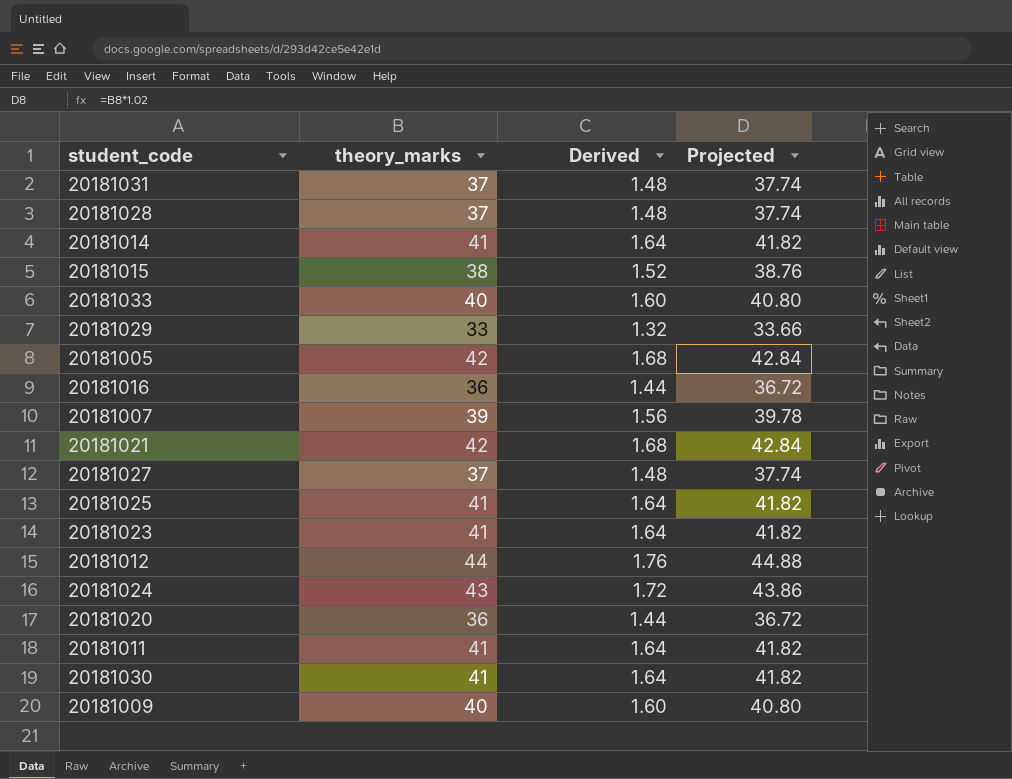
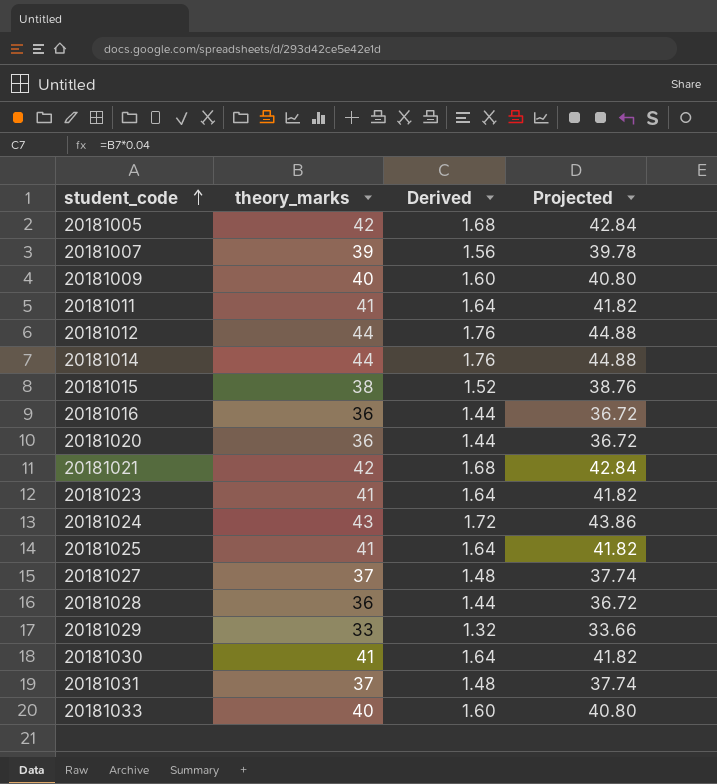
row order: none -> student_code ascending
20181014 | theory_marks: 41 -> 44
20181014 | Derived: 1.64 -> 1.76
20181014 | Projected: 41.82 -> 44.88
20181028 | theory_marks: 37 -> 36
20181028 | Derived: 1.48 -> 1.44
20181028 | Projected: 37.74 -> 36.72

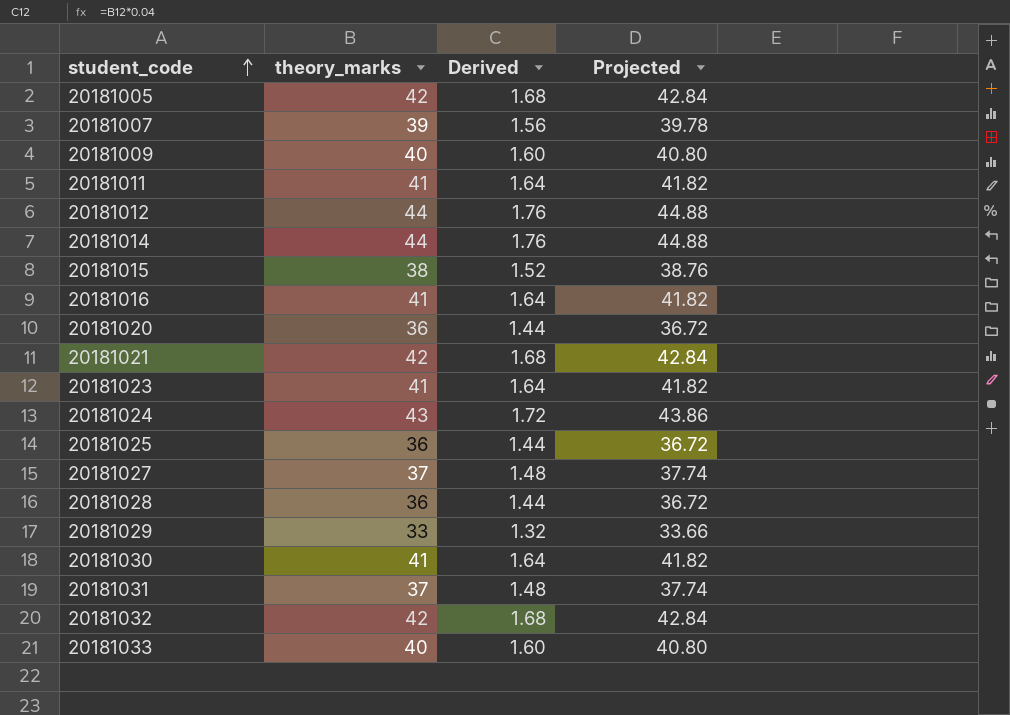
20181016 | theory_marks: 36 -> 41
20181016 | Derived: 1.44 -> 1.64
20181016 | Projected: 36.72 -> 41.82
20181025 | theory_marks: 41 -> 36
20181025 | Derived: 1.64 -> 1.44
20181025 | Projected: 41.82 -> 36.72
row 20181032: none -> 42 | 1.68 | 42.84

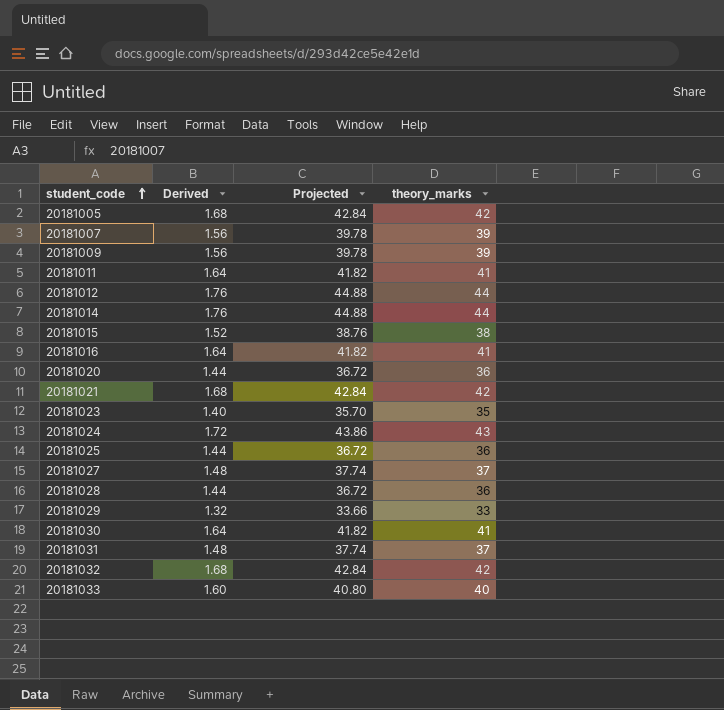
column theory_marks | position: 2 -> 4
20181009 | Derived: 1.60 -> 1.56
20181009 | Projected: 40.80 -> 39.78
20181009 | theory_marks: 40 -> 39
20181023 | Derived: 1.64 -> 1.40
20181023 | Projected: 41.82 -> 35.70
20181023 | theory_marks: 41 -> 35

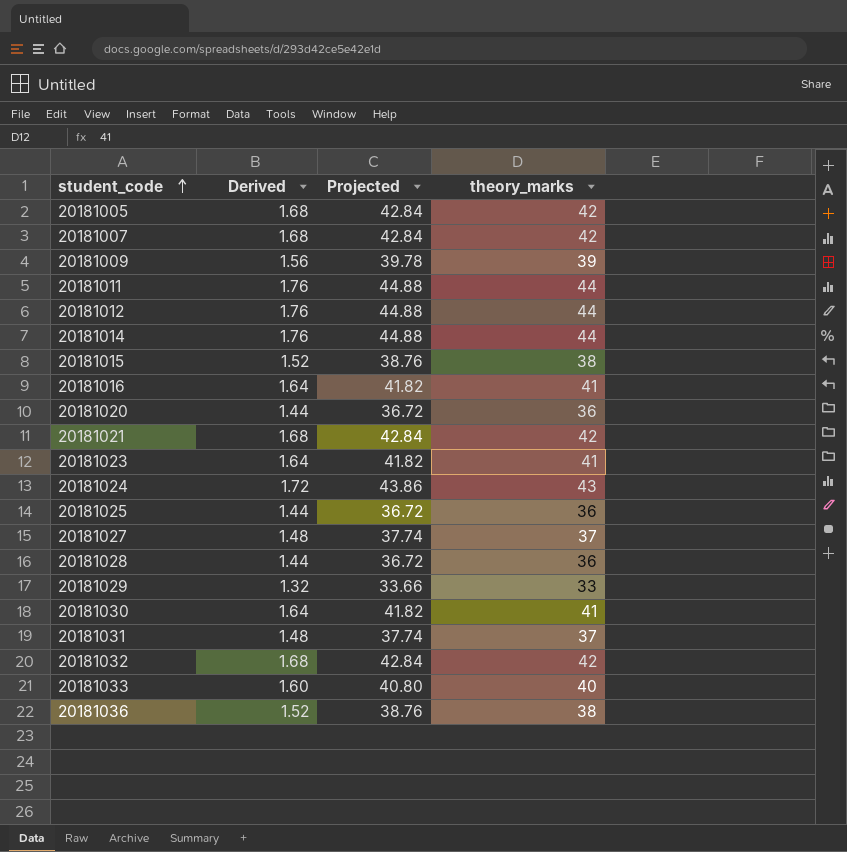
20181007 | Derived: 1.56 -> 1.68
20181007 | Projected: 39.78 -> 42.84
20181007 | theory_marks: 39 -> 42
20181011 | Derived: 1.64 -> 1.76
20181011 | Projected: 41.82 -> 44.88
20181011 | theory_marks: 41 -> 44
20181023 | Derived: 1.40 -> 1.64
20181023 | Projected: 35.70 -> 41.82
20181023 | theory_marks: 35 -> 41
row 20181036: none -> 1.52 | 38.76 | 38

